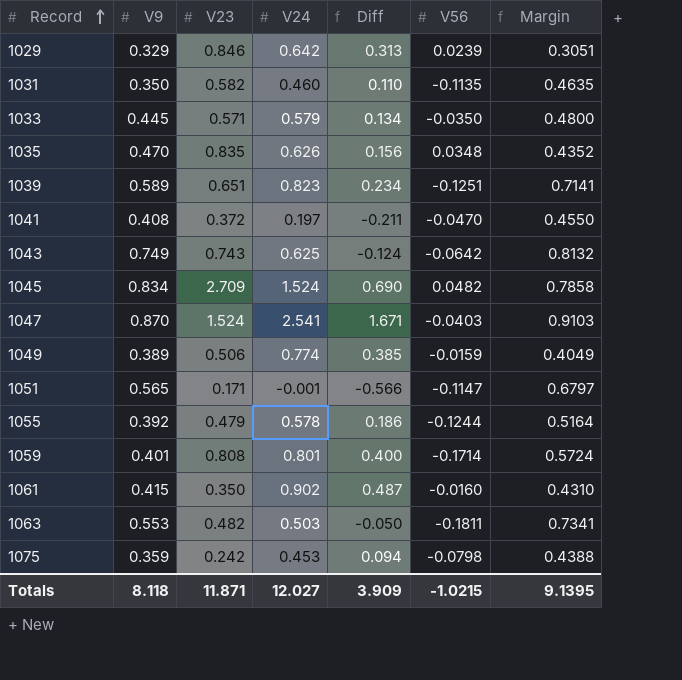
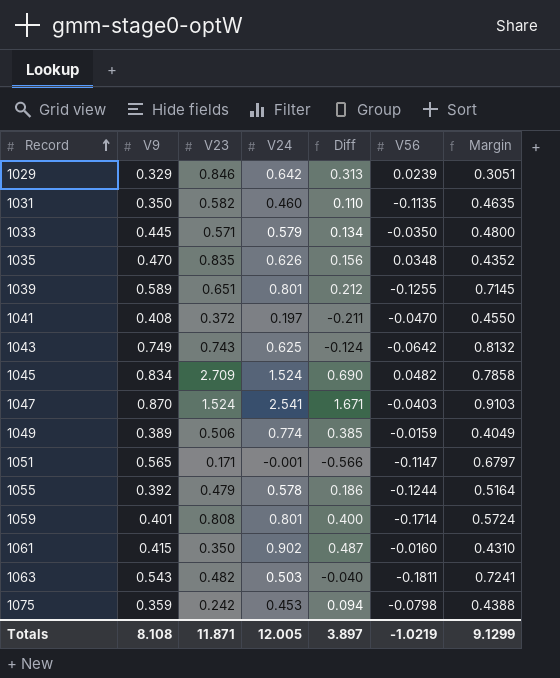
1039 | V24: 0.823 -> 0.801
1039 | Diff: 0.234 -> 0.212
1039 | V56: -0.1251 -> -0.1255
1039 | Margin: 0.7141 -> 0.7145
1063 | V9: 0.553 -> 0.543
1063 | Diff: -0.050 -> -0.040
1063 | Margin: 0.7341 -> 0.7241
Totals | V9: 8.118 -> 8.108
Totals | V24: 12.027 -> 12.005
Totals | Diff: 3.909 -> 3.897
Totals | V56: -1.0215 -> -1.0219
Totals | Margin: 9.1395 -> 9.1299

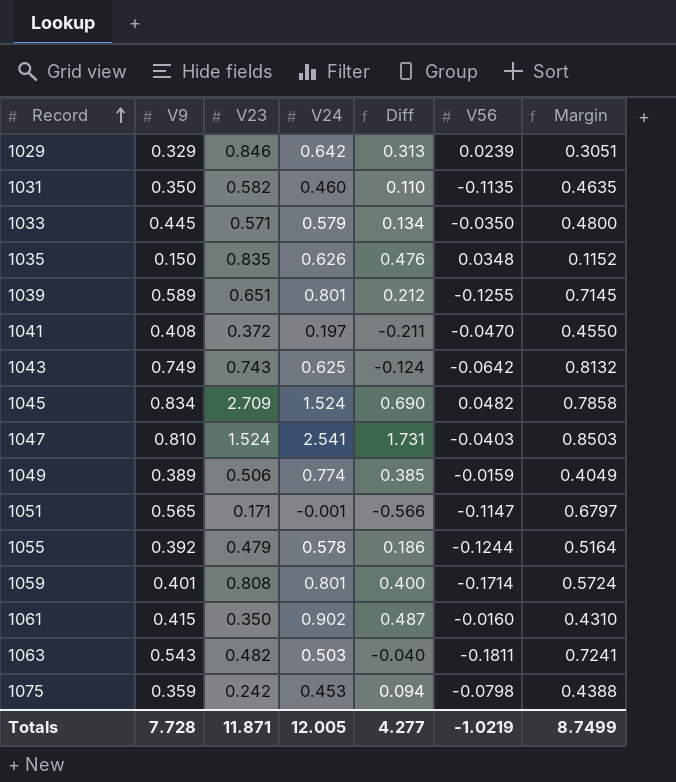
1035 | V9: 0.470 -> 0.150
1035 | Diff: 0.156 -> 0.476
1035 | Margin: 0.4352 -> 0.1152
1047 | V9: 0.870 -> 0.810
1047 | Diff: 1.671 -> 1.731
1047 | Margin: 0.9103 -> 0.8503
Totals | V9: 8.108 -> 7.728
Totals | Diff: 3.897 -> 4.277
Totals | Margin: 9.1299 -> 8.7499

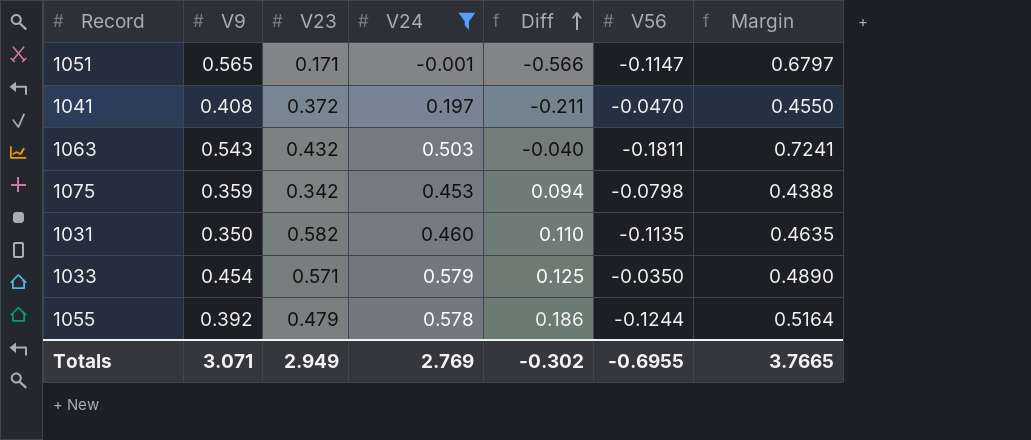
filter: none -> V24 <= 0.579
row order: Record ascending -> Diff ascending
1063 | V23: 0.482 -> 0.432
1075 | V23: 0.242 -> 0.342
1033 | V9: 0.445 -> 0.454
1033 | Diff: 0.134 -> 0.125
1033 | Margin: 0.4800 -> 0.4890
Totals | V9: 7.728 -> 3.071
Totals | V23: 11.871 -> 2.949
Totals | V24: 12.005 -> 2.769
Totals | Diff: 4.277 -> -0.302
Totals | V56: -1.0219 -> -0.6955
Totals | Margin: 8.7499 -> 3.7665

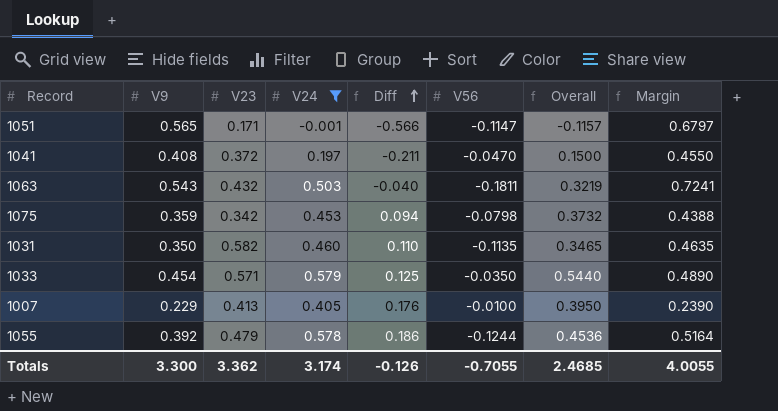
column Overall | formula: none -> [V24] + [V56]
row 1007: none -> 0.229 | 0.413 | 0.405 | 0.176 | -0.0100 | 0.3950 | 0.2390
Totals | V9: 3.071 -> 3.300
Totals | V23: 2.949 -> 3.362
Totals | V24: 2.769 -> 3.174
Totals | Diff: -0.302 -> -0.126
Totals | V56: -0.6955 -> -0.7055
Totals | Margin: 3.7665 -> 4.0055

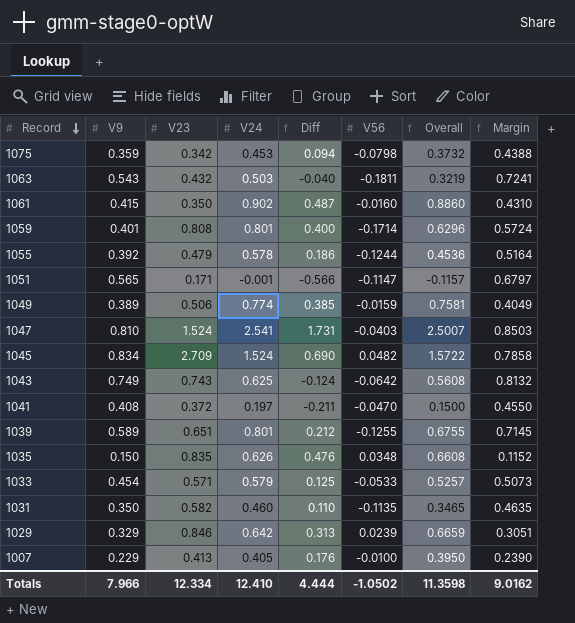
filter: V24 <= 0.579 -> none
row order: Diff ascending -> Record descending
1033 | V56: -0.0350 -> -0.0533
1033 | Overall: 0.5440 -> 0.5257
1033 | Margin: 0.4890 -> 0.5073
Totals | V9: 3.300 -> 7.966
Totals | V23: 3.362 -> 12.334
Totals | V24: 3.174 -> 12.410
Totals | Diff: -0.126 -> 4.444
Totals | V56: -0.7055 -> -1.0502
Totals | Overall: 2.4685 -> 11.3598
Totals | Margin: 4.0055 -> 9.0162

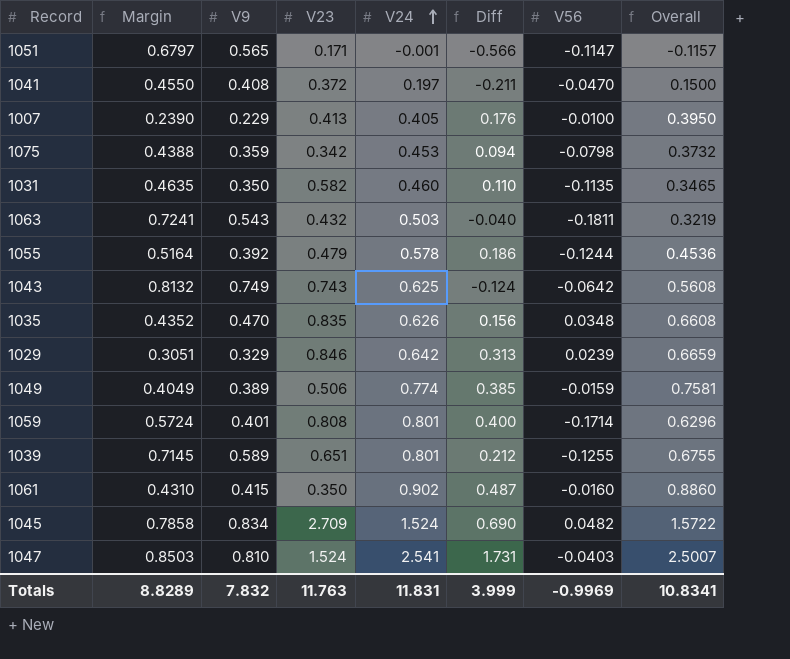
row order: Record descending -> V24 ascending
column Margin | position: 8 -> 2
row 1033: 0.454 | 0.571 | 0.579 | 0.125 | -0.0533 | 0.5257 | 0.5073 -> none
1035 | Margin: 0.1152 -> 0.4352
1035 | V9: 0.150 -> 0.470
1035 | Diff: 0.476 -> 0.156
Totals | Margin: 9.0162 -> 8.8289
Totals | V9: 7.966 -> 7.832
Totals | V23: 12.334 -> 11.763
Totals | V24: 12.410 -> 11.831
Totals | Diff: 4.444 -> 3.999
Totals | V56: -1.0502 -> -0.9969
Totals | Overall: 11.3598 -> 10.8341

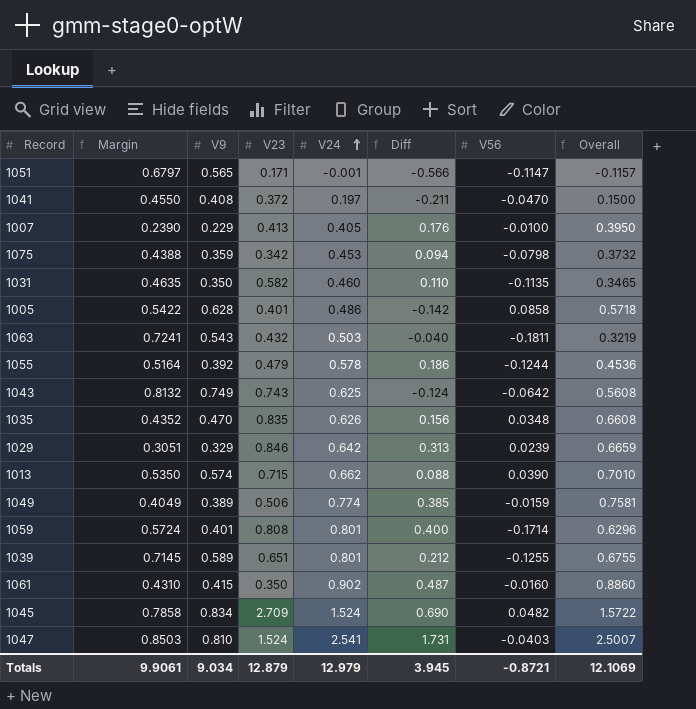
row 1005: none -> 0.5422 | 0.628 | 0.401 | 0.486 | -0.142 | 0.0858 | 0.5718
row 1013: none -> 0.5350 | 0.574 | 0.715 | 0.662 | 0.088 | 0.0390 | 0.7010
Totals | Margin: 8.8289 -> 9.9061
Totals | V9: 7.832 -> 9.034
Totals | V23: 11.763 -> 12.879
Totals | V24: 11.831 -> 12.979
Totals | Diff: 3.999 -> 3.945
Totals | V56: -0.9969 -> -0.8721
Totals | Overall: 10.8341 -> 12.1069

